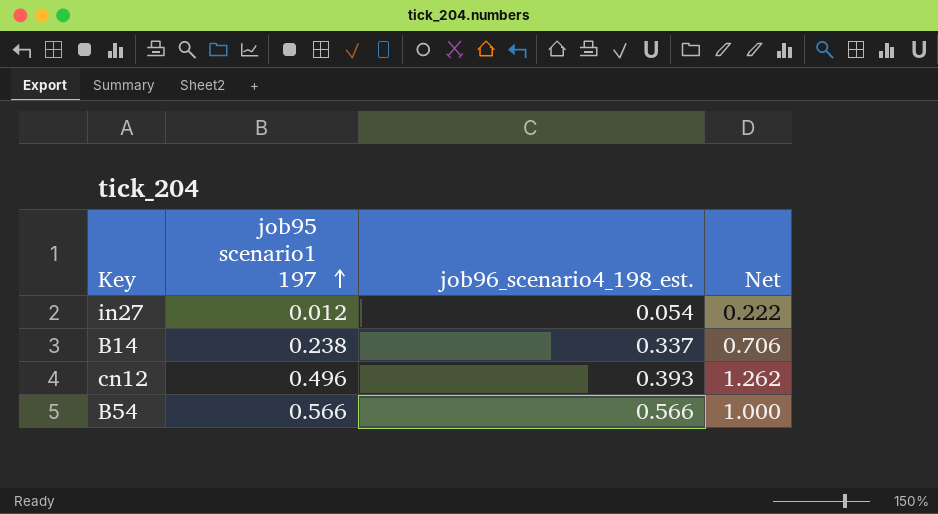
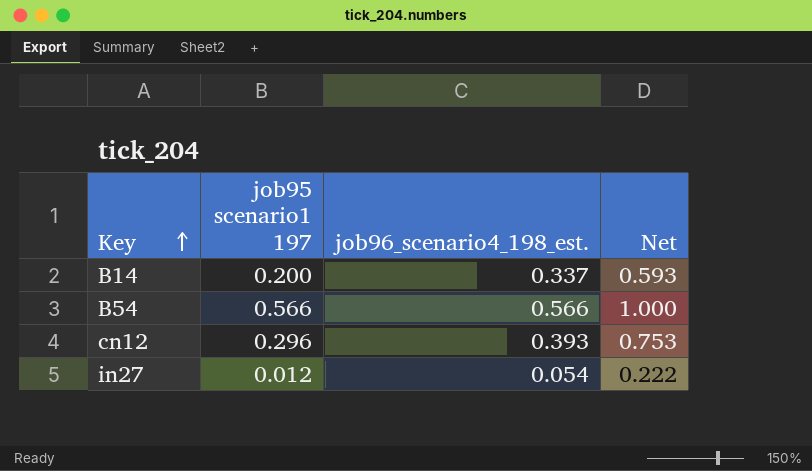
row order: job95 scenario1 197 ascending -> Key ascending
B14 | job95 scenario1 197: 0.238 -> 0.200
B14 | Net: 0.706 -> 0.593
cn12 | job95 scenario1 197: 0.496 -> 0.296
cn12 | Net: 1.262 -> 0.753

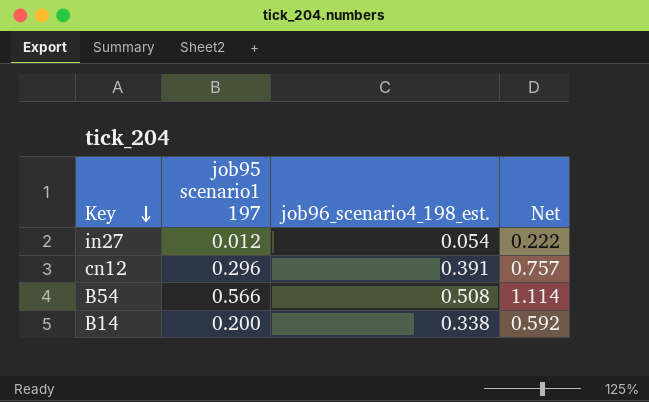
row order: Key ascending -> Key descending
cn12 | job96_scenario4_198_est.: 0.393 -> 0.391
cn12 | Net: 0.753 -> 0.757
B54 | job96_scenario4_198_est.: 0.566 -> 0.508
B54 | Net: 1.000 -> 1.114
B14 | job96_scenario4_198_est.: 0.337 -> 0.338
B14 | Net: 0.593 -> 0.592

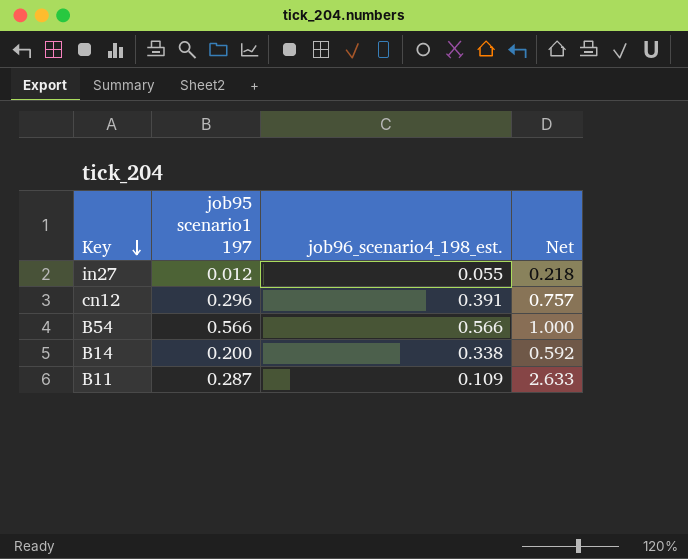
in27 | job96_scenario4_198_est.: 0.054 -> 0.055
in27 | Net: 0.222 -> 0.218
B54 | job96_scenario4_198_est.: 0.508 -> 0.566
B54 | Net: 1.114 -> 1.000
row B11: none -> 0.287 | 0.109 | 2.633

